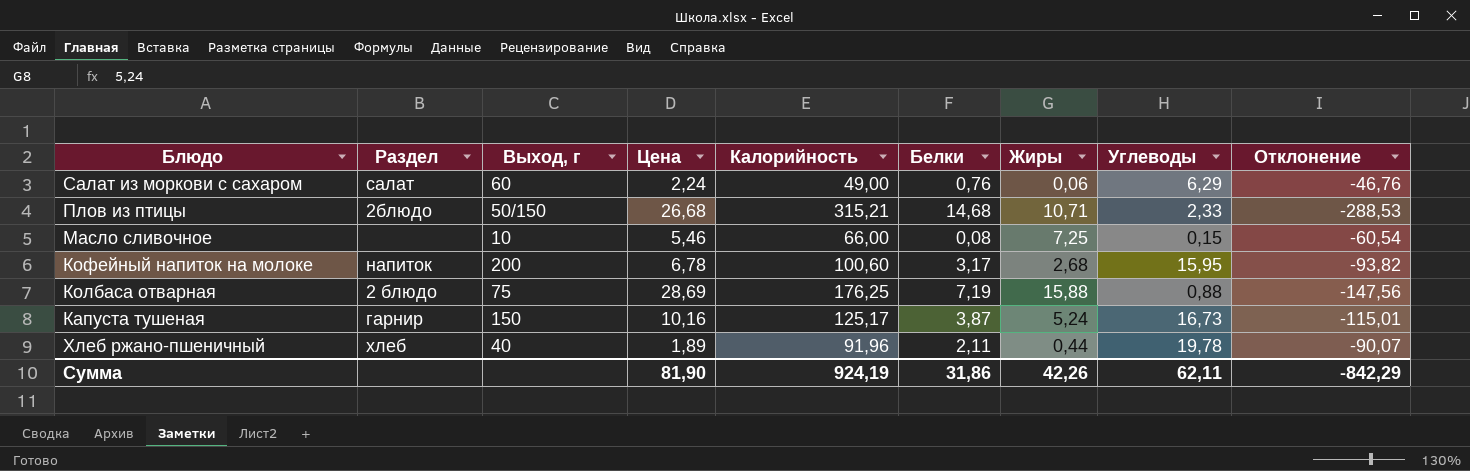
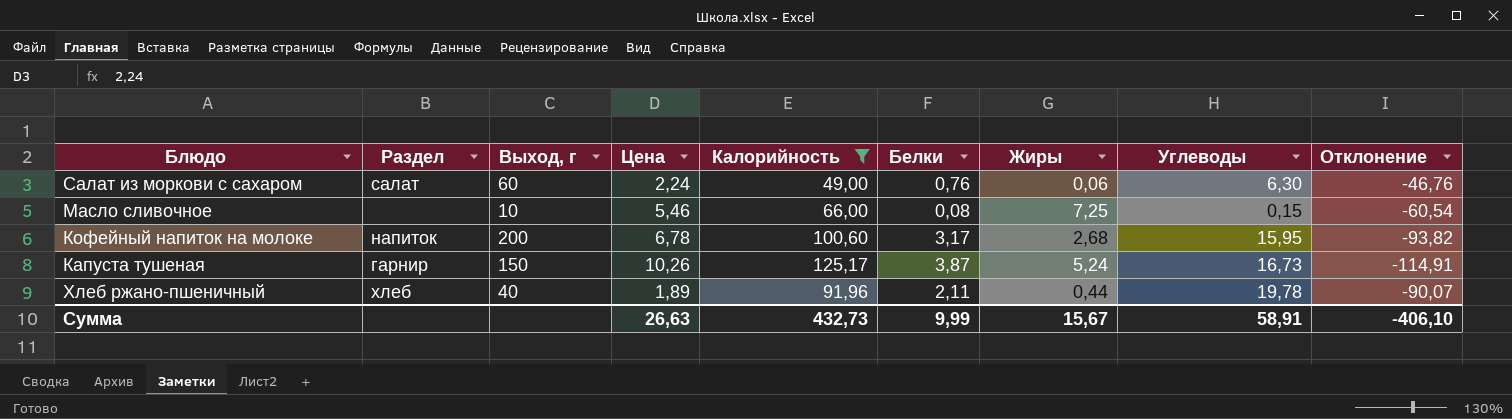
filter: none -> Калорийность <= 125,17
Салат из моркови с сахаром | Углеводы: 6,29 -> 6,30
Капуста тушеная | Цена: 10,16 -> 10,26
Капуста тушеная | Отклонение: -115,01 -> -114,91
Сумма | Цена: 81,90 -> 26,63
Сумма | Калорийность: 924,19 -> 432,73
Сумма | Белки: 31,86 -> 9,99
Сумма | Жиры: 42,26 -> 15,67
Сумма | Углеводы: 62,11 -> 58,91
Сумма | Отклонение: -842,29 -> -406,10

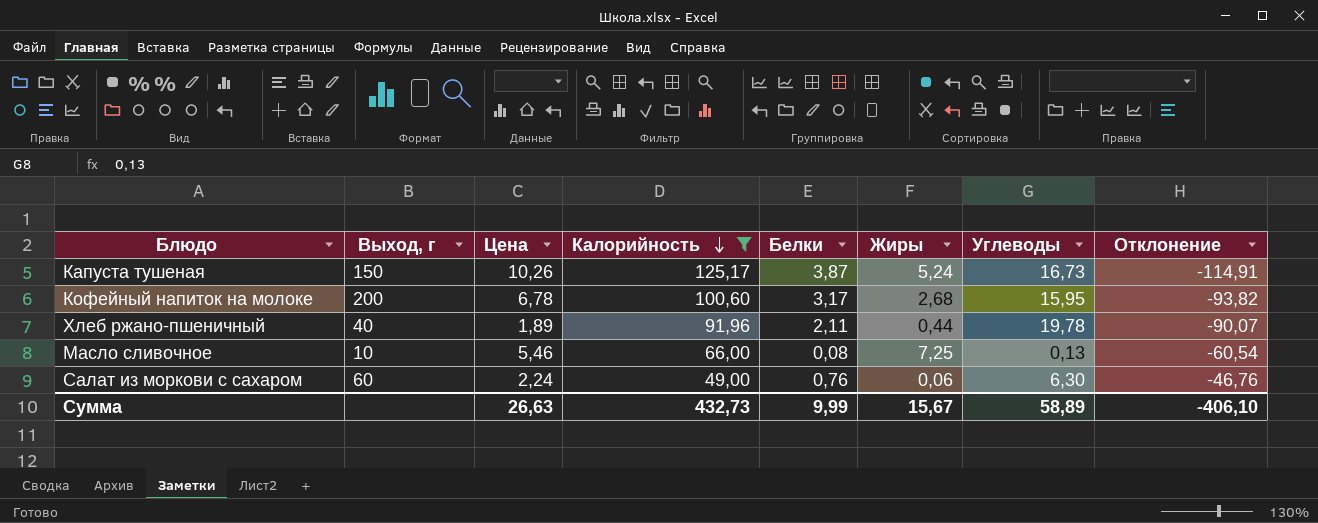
row order: none -> Калорийность descending
column Раздел | position: 2 -> none
Масло сливочное | Углеводы: 0,15 -> 0,13
Сумма | Углеводы: 58,91 -> 58,89

